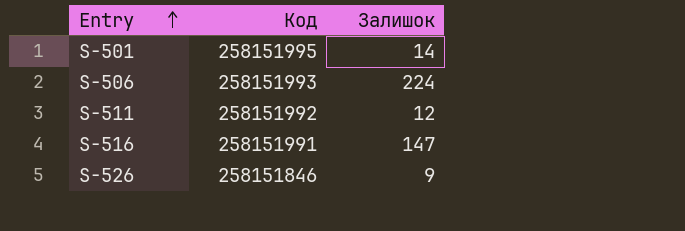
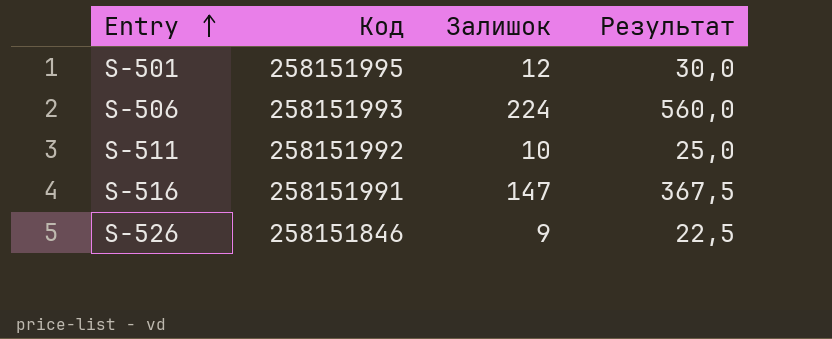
column Результат | formula: none -> [Залишок] * 2,5
S-501 | Залишок: 14 -> 12
S-511 | Залишок: 12 -> 10

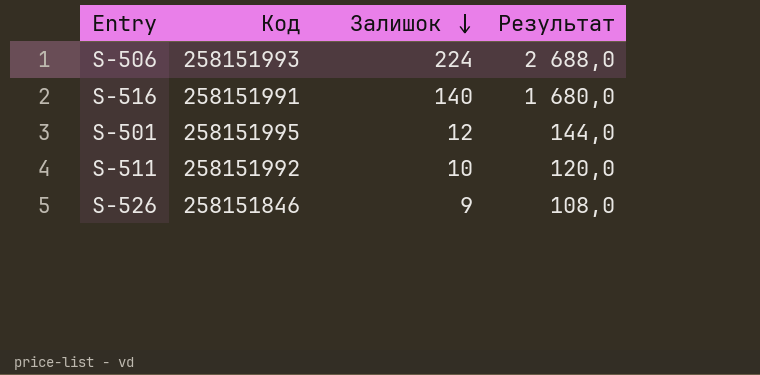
row order: Entry ascending -> Залишок descending
column Результат | formula: [Залишок] * 2,5 -> [Залишок] * 12
S-516 | Залишок: 147 -> 140

